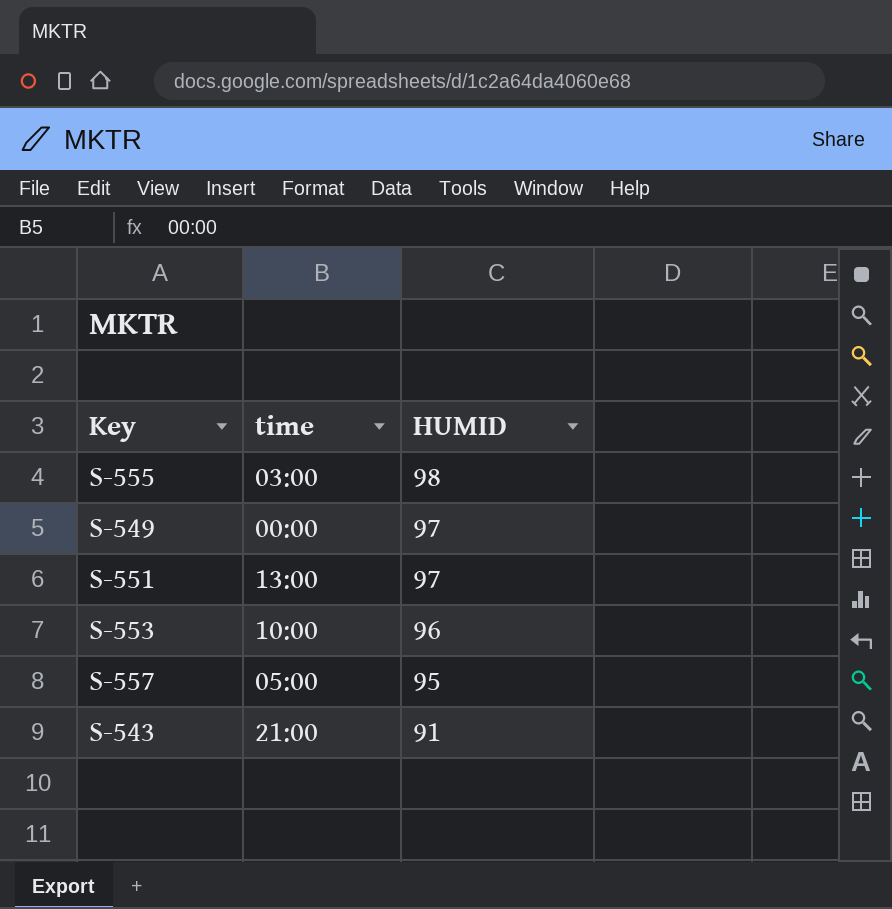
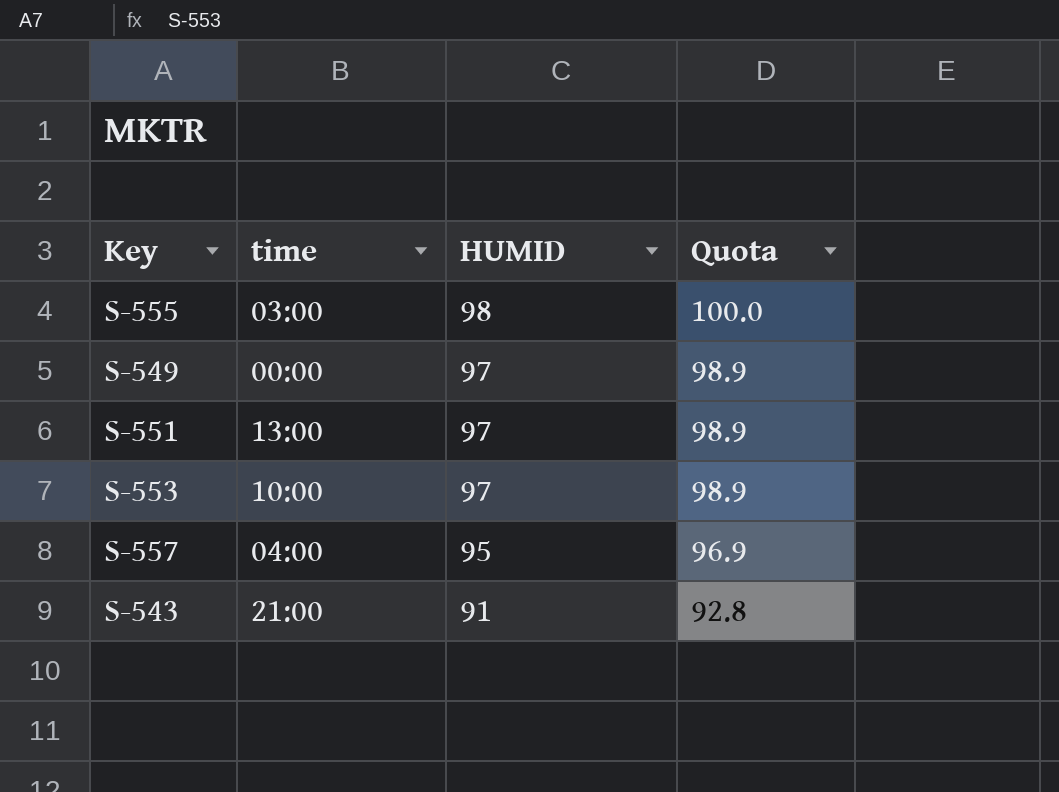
column Quota | formula: none -> [HUMID] * 1.02
S-553 | HUMID: 96 -> 97
S-557 | time: 05:00 -> 04:00

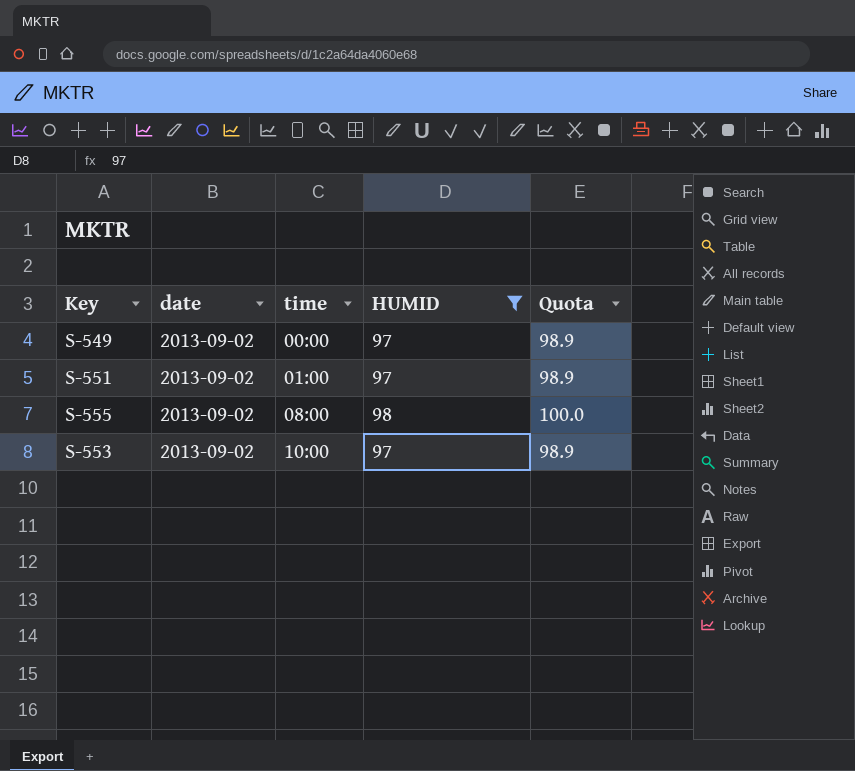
filter: none -> HUMID >= 97
row order: HUMID descending -> time ascending
column date | position: none -> 2
S-551 | time: 13:00 -> 01:00
S-555 | time: 03:00 -> 08:00

